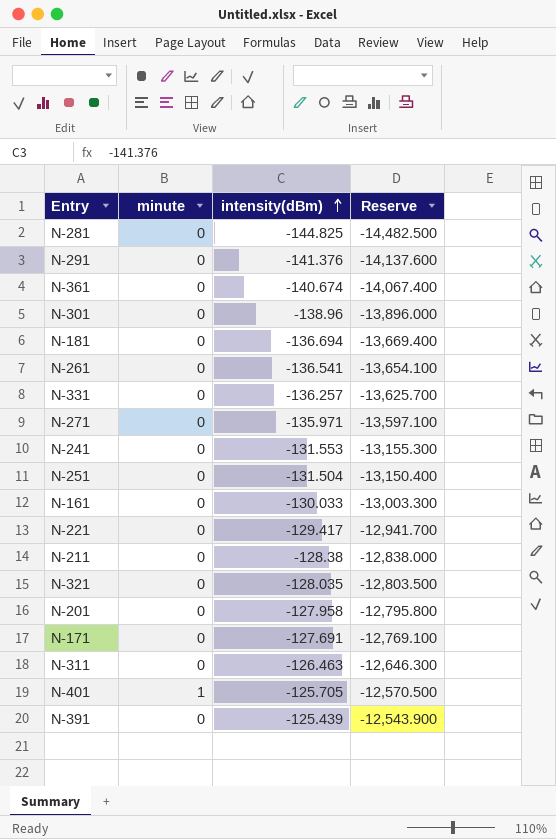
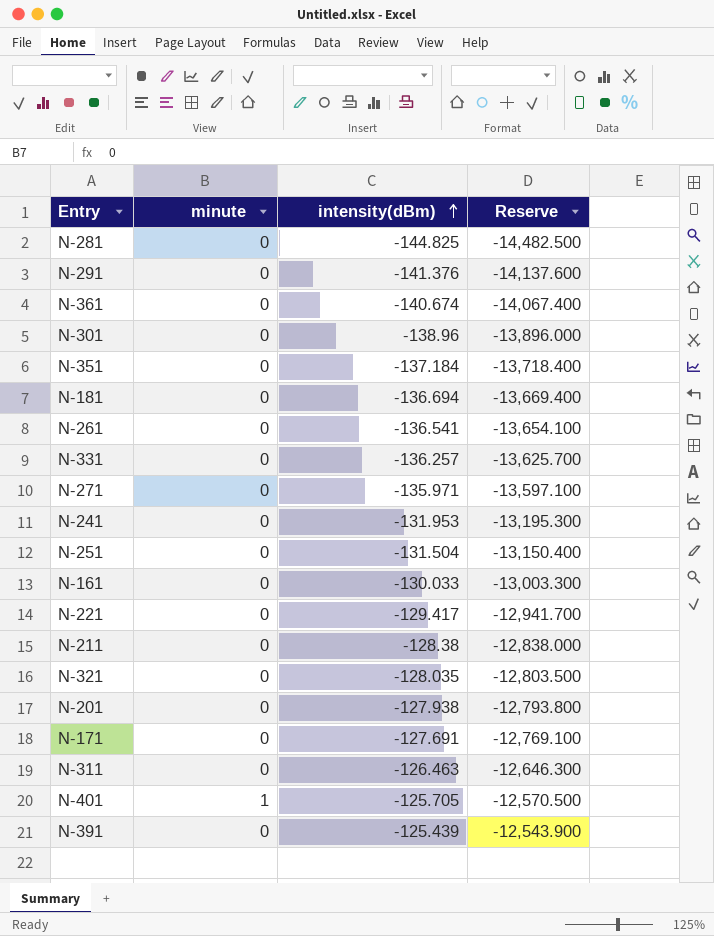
row N-351: none -> 0 | -137.184 | -13,718.400
N-241 | intensity(dBm): -131.553 -> -131.953
N-241 | Reserve: -13,155.300 -> -13,195.300
N-201 | intensity(dBm): -127.958 -> -127.938
N-201 | Reserve: -12,795.800 -> -12,793.800

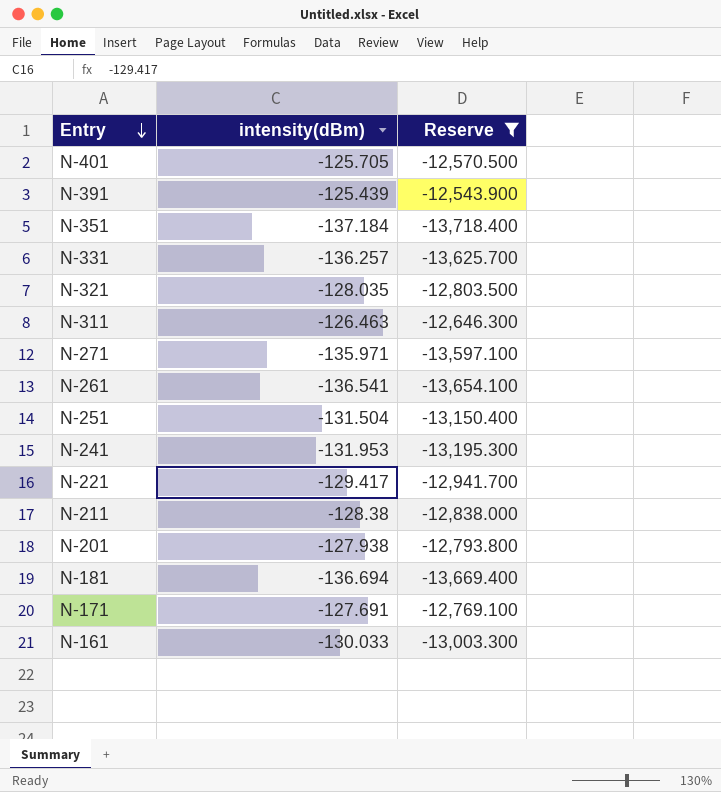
filter: none -> Reserve >= -13,718.400
row order: intensity(dBm) ascending -> Entry descending
column minute | position: 2 -> none

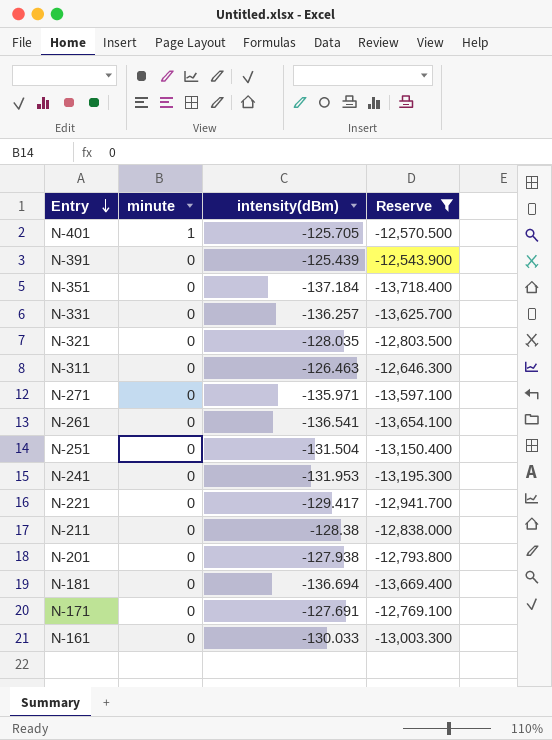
column minute | position: none -> 2

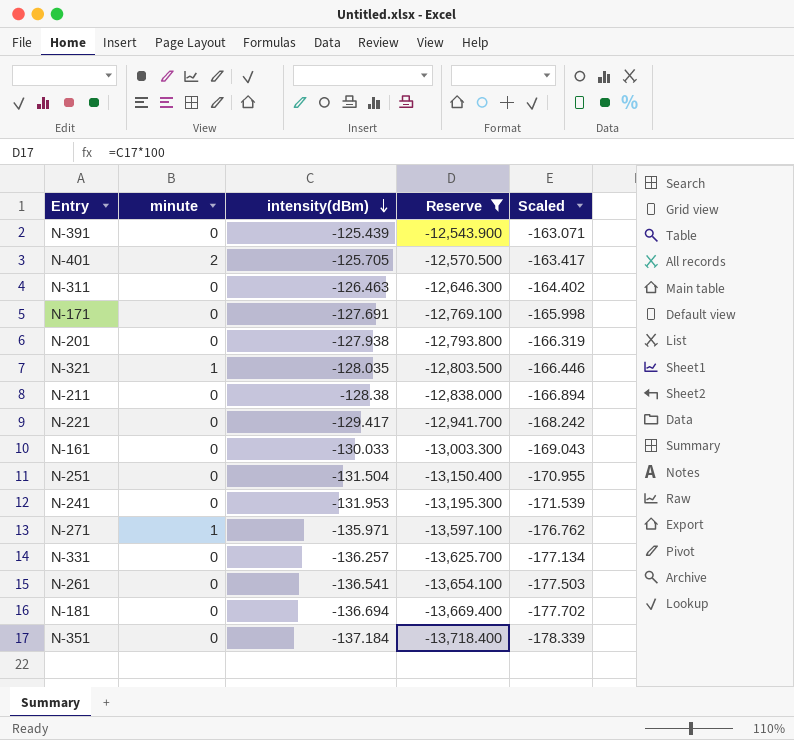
row order: Entry descending -> intensity(dBm) descending
column Scaled | formula: none -> [intensity(dBm)] * 1.3
N-401 | minute: 1 -> 2
N-321 | minute: 0 -> 1
N-271 | minute: 0 -> 1

